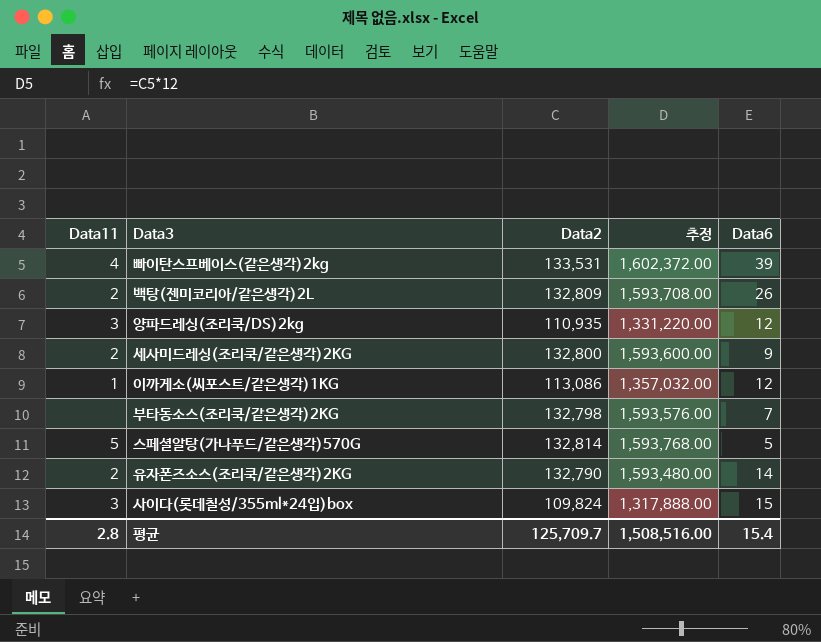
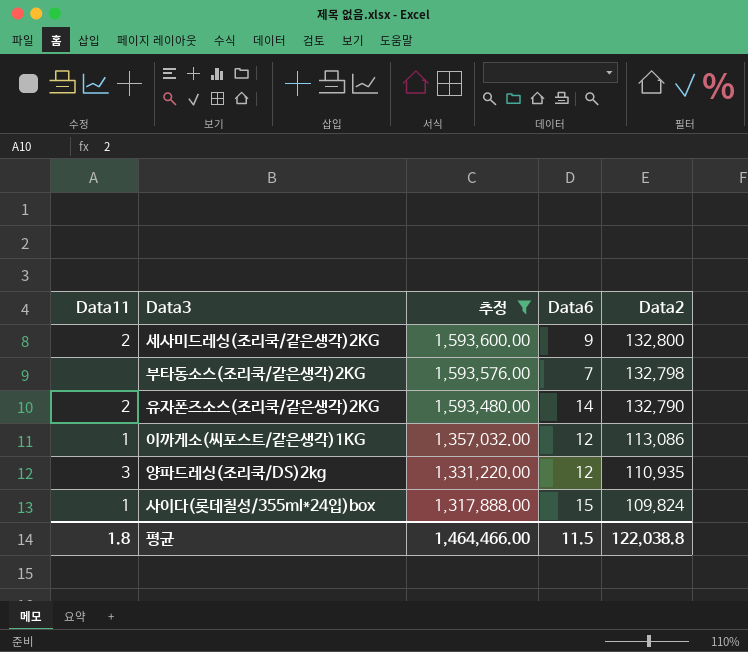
filter: none -> 추정 <= 1,593,600.00
row order: none -> 추정 descending
column Data2 | position: 3 -> 5
사이다(롯데칠성/355ml*24입)box | Data11: 3 -> 1
평균 | Data11: 2.8 -> 1.8
평균 | 추정: 1,508,516.00 -> 1,464,466.00
평균 | Data6: 15.4 -> 11.5
평균 | Data2: 125,709.7 -> 122,038.8

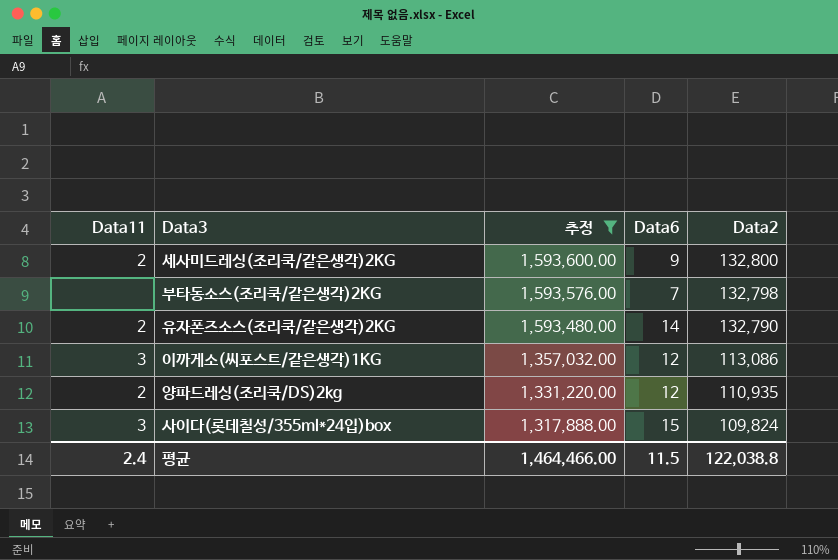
이까게소(씨포스트/같은생각)1KG | Data11: 1 -> 3
양파드레싱(조리쿡/DS)2kg | Data11: 3 -> 2
사이다(롯데칠성/355ml*24입)box | Data11: 1 -> 3
평균 | Data11: 1.8 -> 2.4

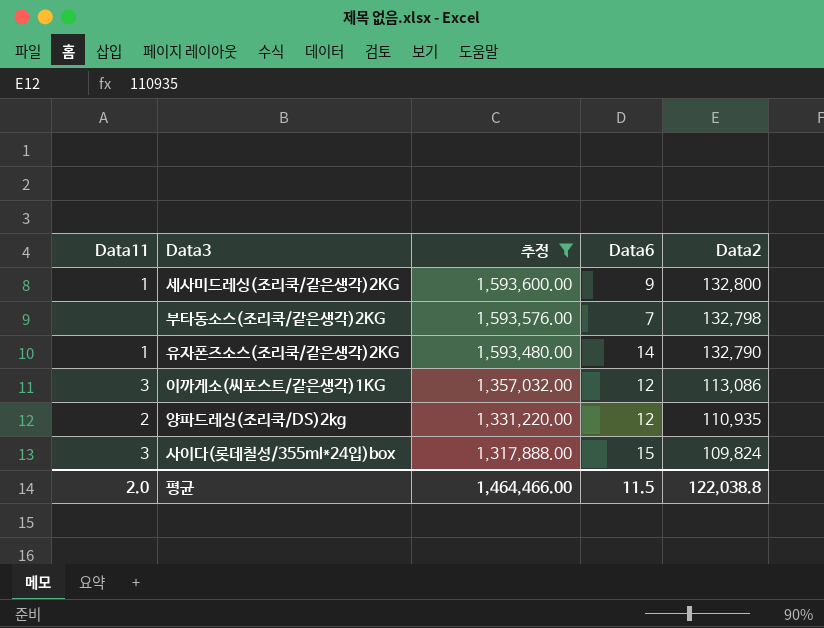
세사미드레싱(조리쿡/같은생각)2KG | Data11: 2 -> 1
유자폰즈소스(조리쿡/같은생각)2KG | Data11: 2 -> 1
평균 | Data11: 2.4 -> 2.0

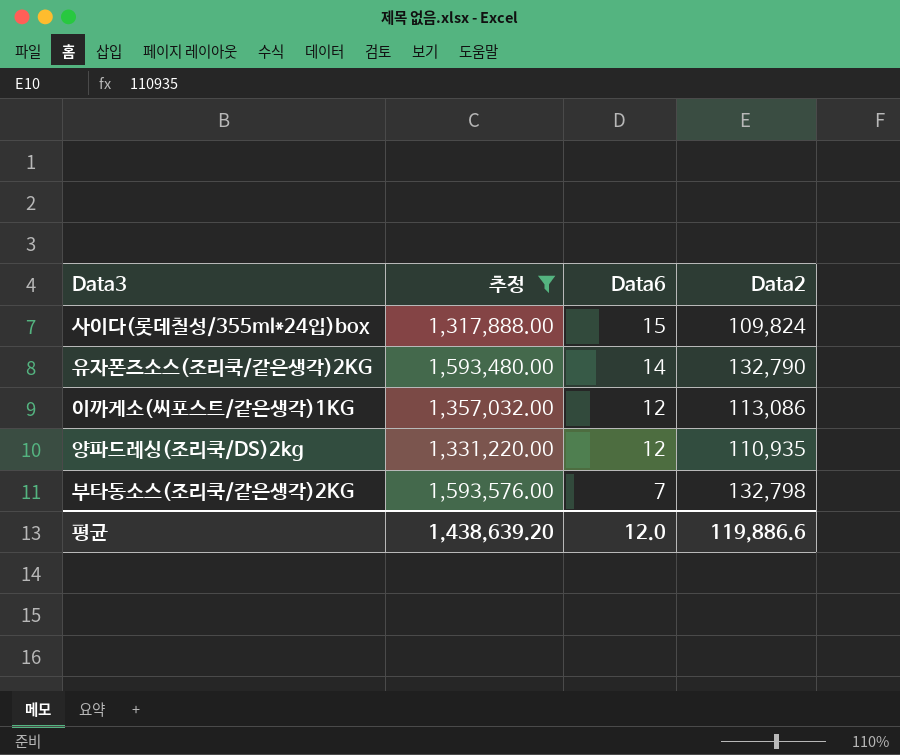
row order: 추정 descending -> Data6 descending
column Data11 | position: 1 -> none
row 세사미드레싱(조리쿡/같은생각)2KG: 1 | 1,593,600.00 | 9 | 132,800 -> none
평균 | 추정: 1,464,466.00 -> 1,438,639.20
평균 | Data6: 11.5 -> 12.0
평균 | Data2: 122,038.8 -> 119,886.6

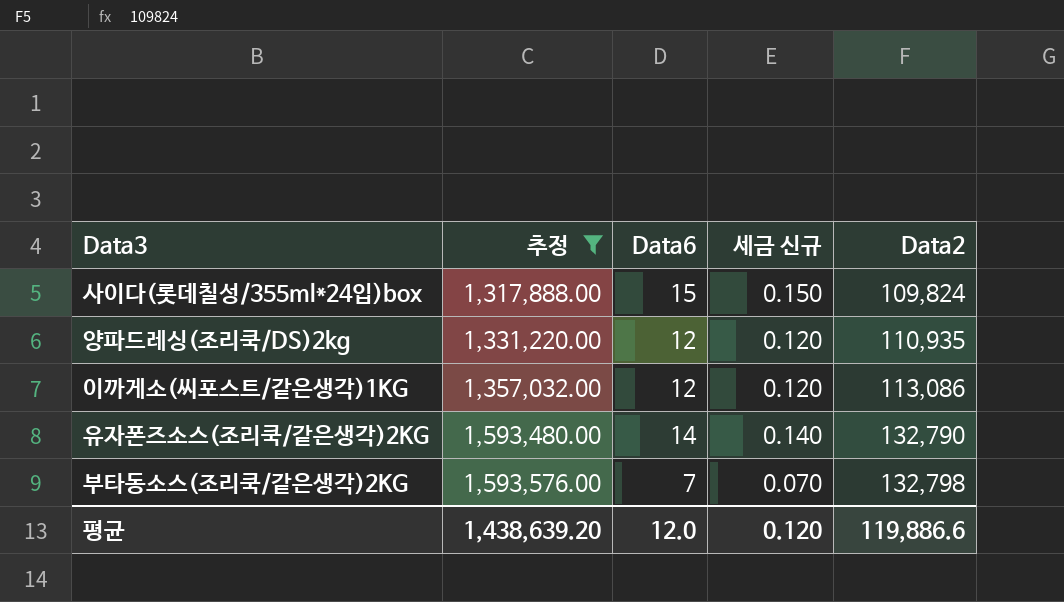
row order: Data6 descending -> 추정 ascending
column 세금 신규 | formula: none -> [Data6] * 0.01

